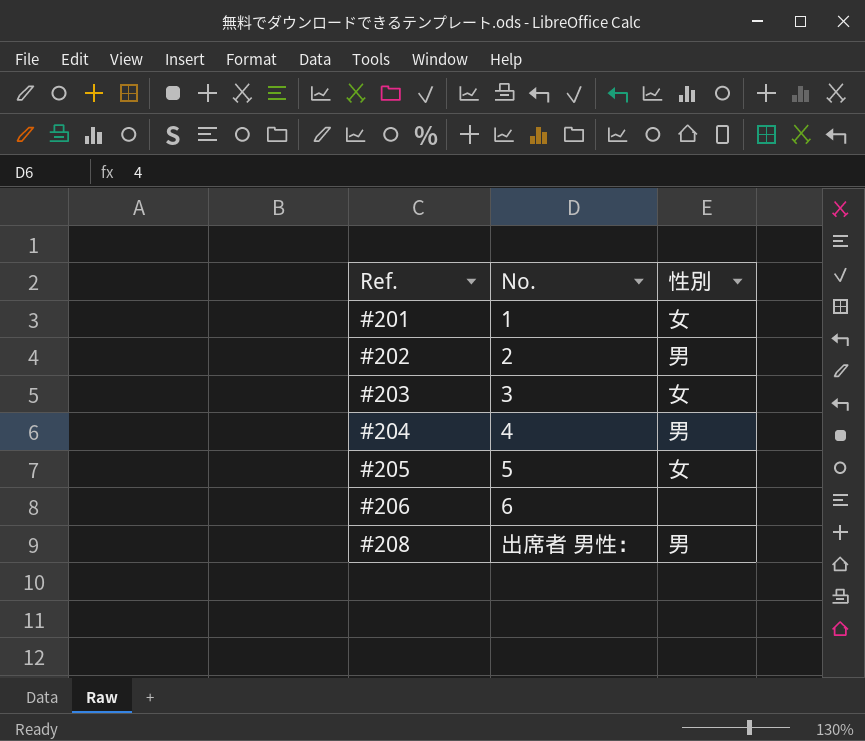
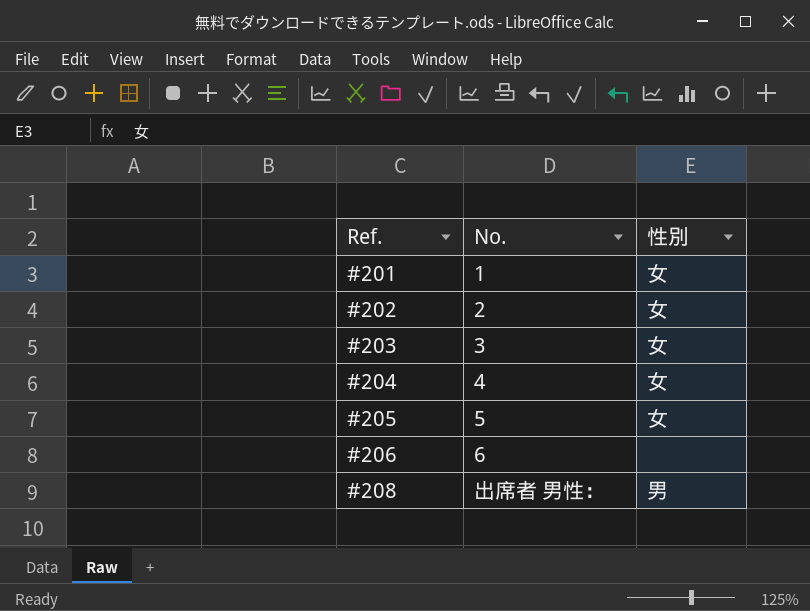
#202 | 性別: 男 -> 女
#204 | 性別: 男 -> 女

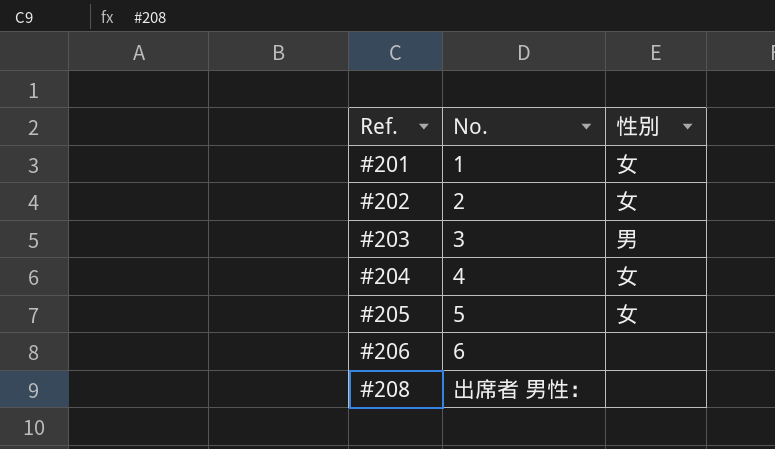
#203 | 性別: 女 -> 男
#208 | 性別: 男 -> none

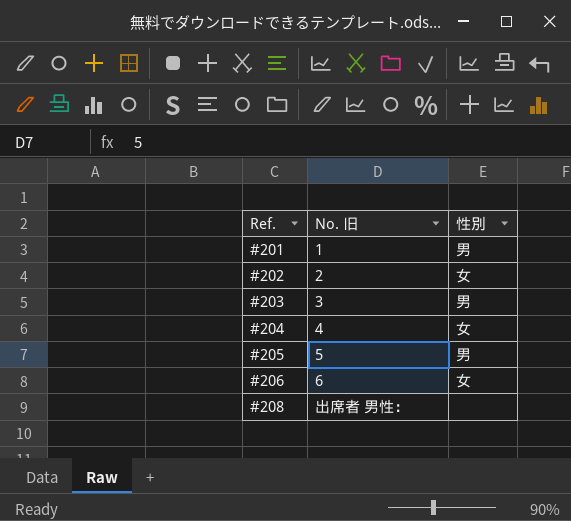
column name: No. -> No. 旧
#201 | 性別: 女 -> 男
#205 | 性別: 女 -> 男
#206 | 性別: none -> 女

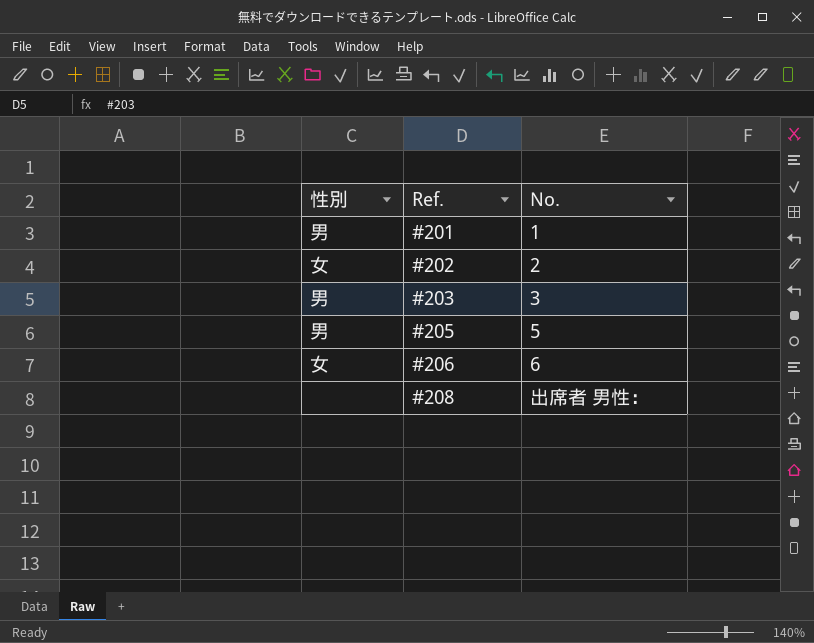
column 性別 | position: 3 -> 1
column name: No. 旧 -> No.
row #204: 4 | 女 -> none

